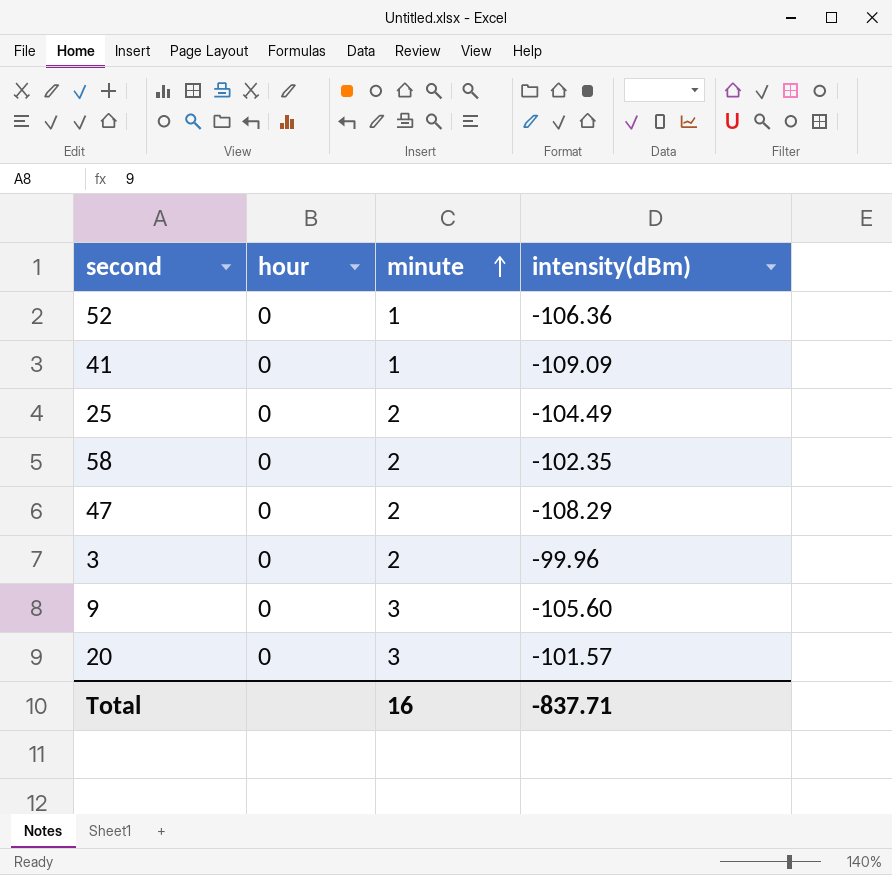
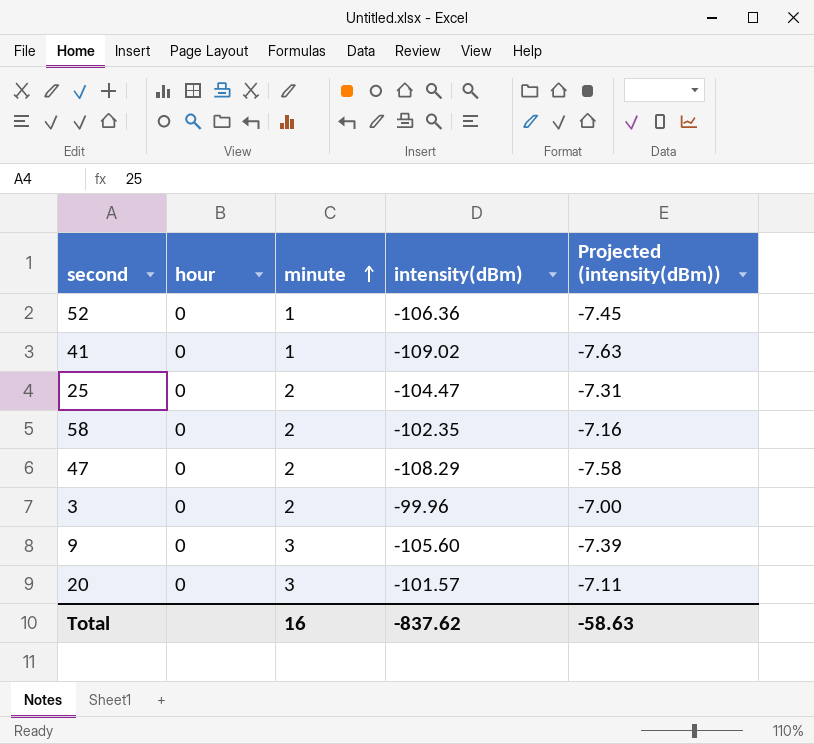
column Projected (intensity(dBm)) | formula: none -> [intensity(dBm)] * 0.07
41 | intensity(dBm): -109.09 -> -109.02
25 | intensity(dBm): -104.49 -> -104.47
Total | intensity(dBm): -837.71 -> -837.62

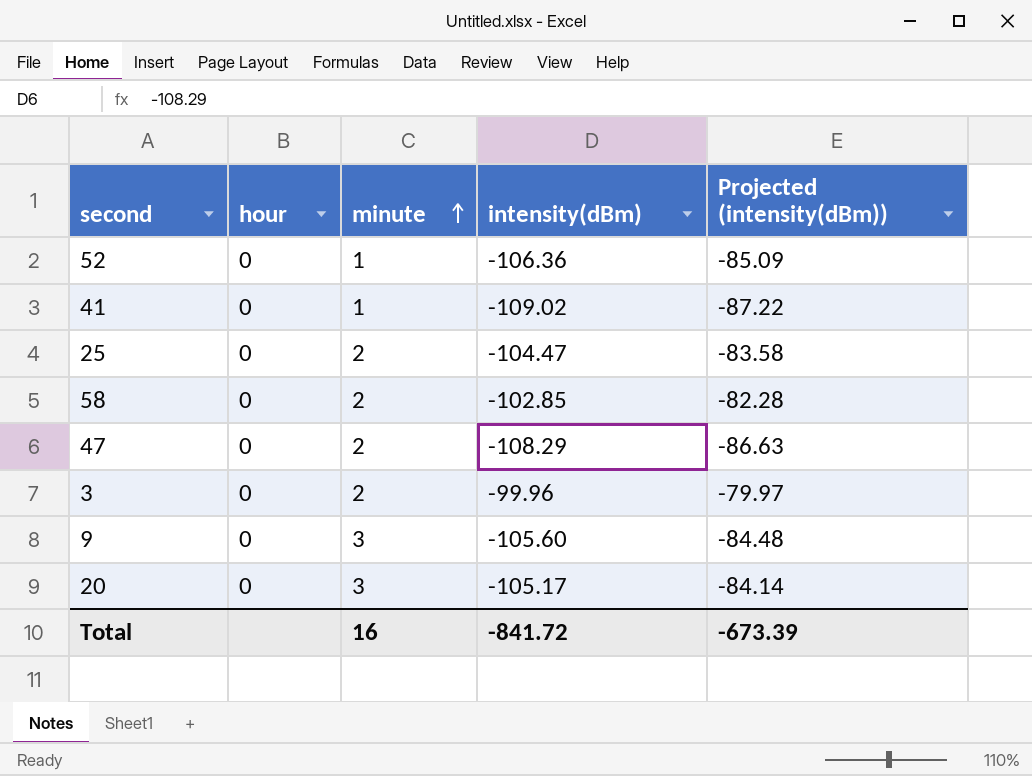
column Projected (intensity(dBm)) | formula: [intensity(dBm)] * 0.07 -> [intensity(dBm)] * 0.8
58 | intensity(dBm): -102.35 -> -102.85
20 | intensity(dBm): -101.57 -> -105.17
Total | intensity(dBm): -837.62 -> -841.72
Total | Projected (intensity(dBm)): -58.63 -> -673.39

